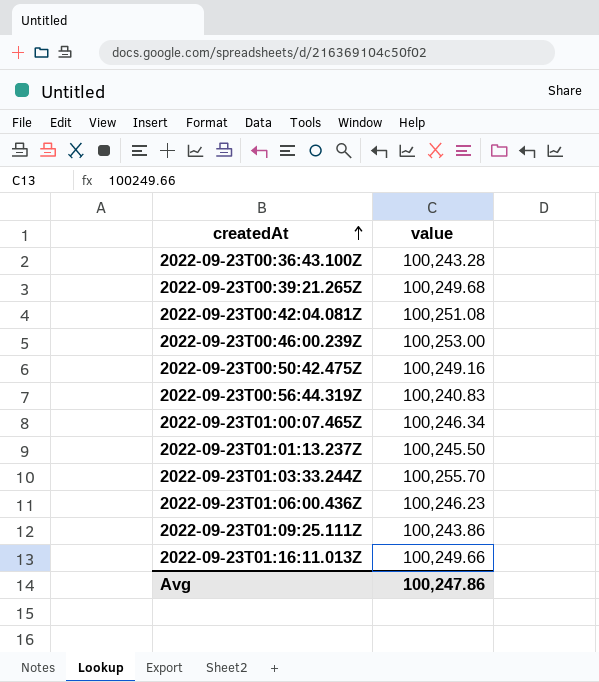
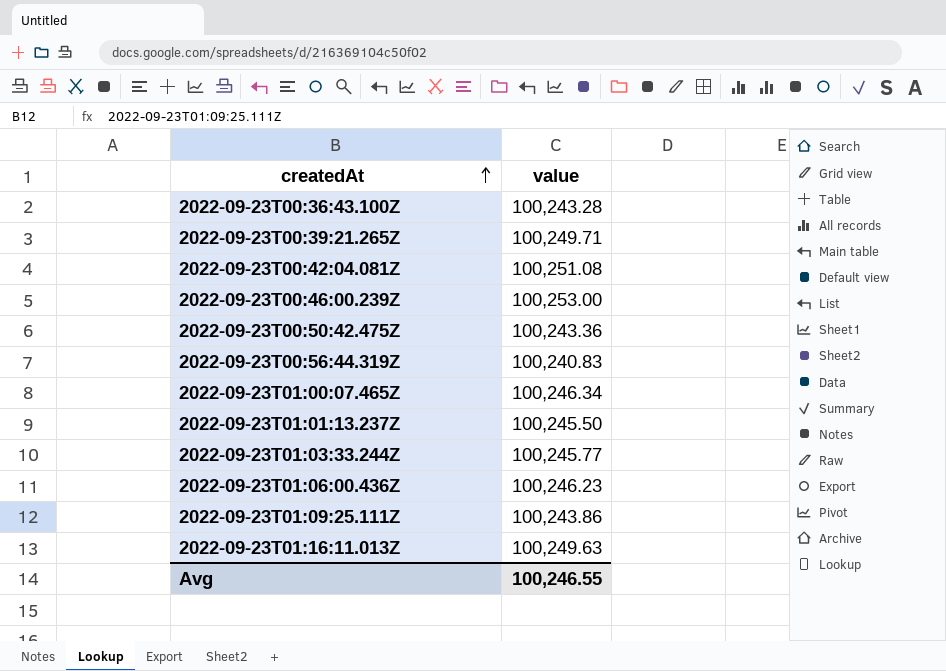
2022-09-23T00:39:21.265Z | value: 100,249.68 -> 100,249.71
2022-09-23T00:50:42.475Z | value: 100,249.16 -> 100,243.36
2022-09-23T01:03:33.244Z | value: 100,255.70 -> 100,245.77
2022-09-23T01:16:11.013Z | value: 100,249.66 -> 100,249.63
Avg | value: 100,247.86 -> 100,246.55

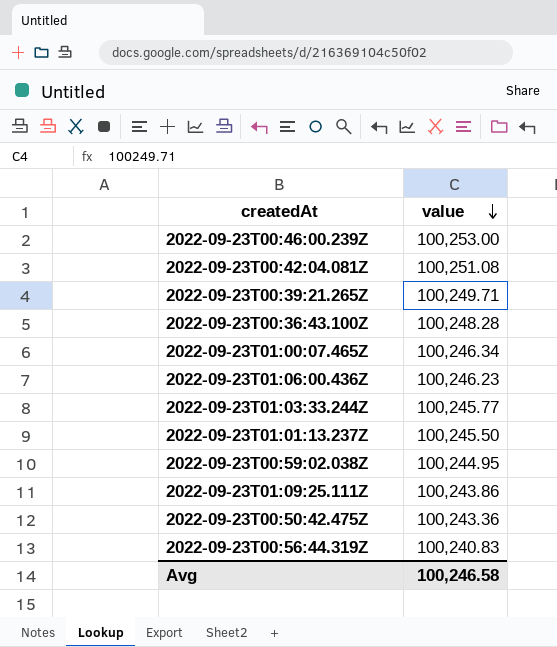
row order: createdAt ascending -> value descending
row 2022-09-23T01:16:11.013Z: 100,249.63 -> none
2022-09-23T00:36:43.100Z | value: 100,243.28 -> 100,248.28
row 2022-09-23T00:59:02.038Z: none -> 100,244.95
Avg | value: 100,246.55 -> 100,246.58

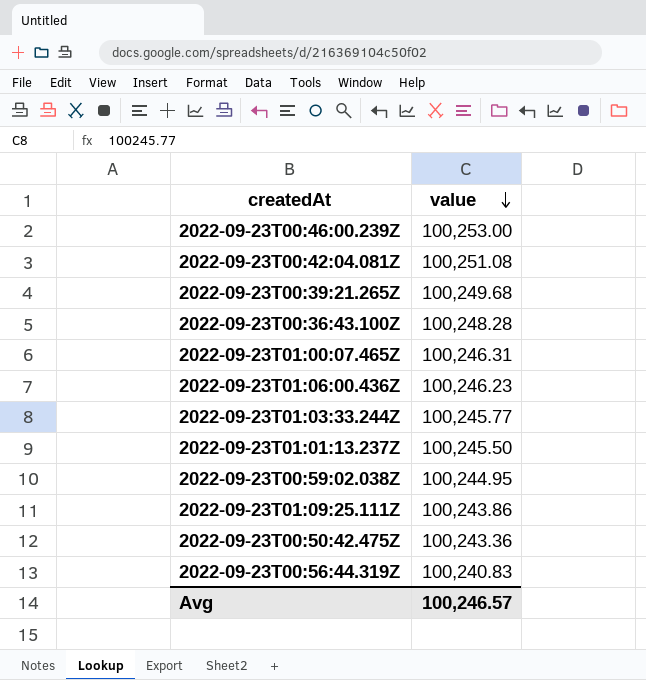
2022-09-23T00:39:21.265Z | value: 100,249.71 -> 100,249.68
2022-09-23T01:00:07.465Z | value: 100,246.34 -> 100,246.31
Avg | value: 100,246.58 -> 100,246.57

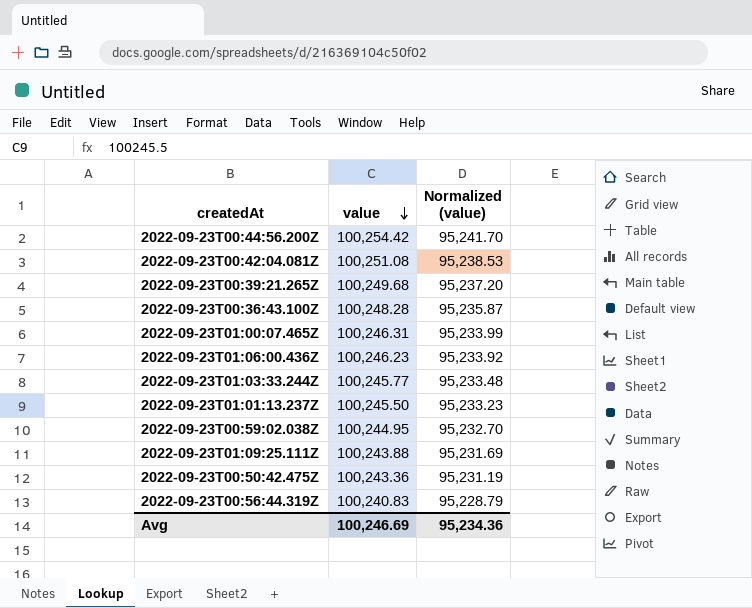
column Normalized (value) | formula: none -> [value] * 0.95
row 2022-09-23T00:46:00.239Z: 100,253.00 -> none
row 2022-09-23T00:44:56.200Z: none -> 100,254.42 | 95,241.70
2022-09-23T01:09:25.111Z | value: 100,243.86 -> 100,243.88
Avg | value: 100,246.57 -> 100,246.69

